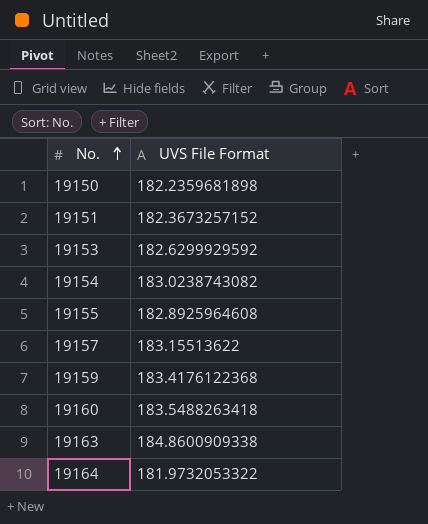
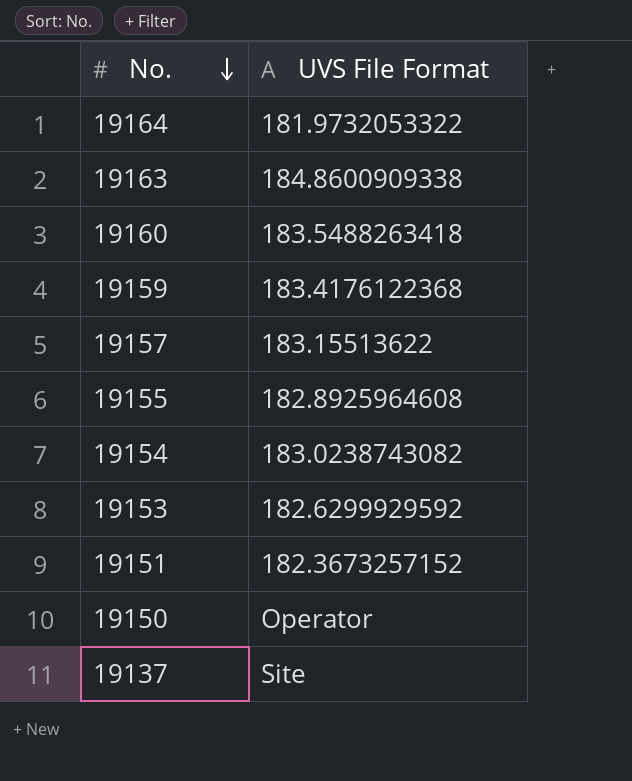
row order: No. ascending -> No. descending
19150 | UVS File Format: 182.2359681898 -> Operator
row 19137: none -> Site

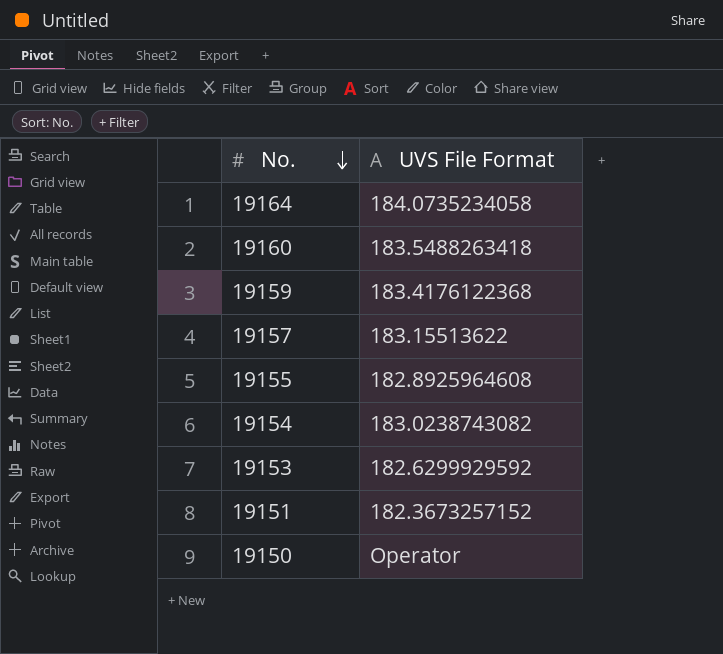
row 19163: 184.8600909338 -> none
row 19137: Site -> none
19164 | UVS File Format: 181.9732053322 -> 184.0735234058

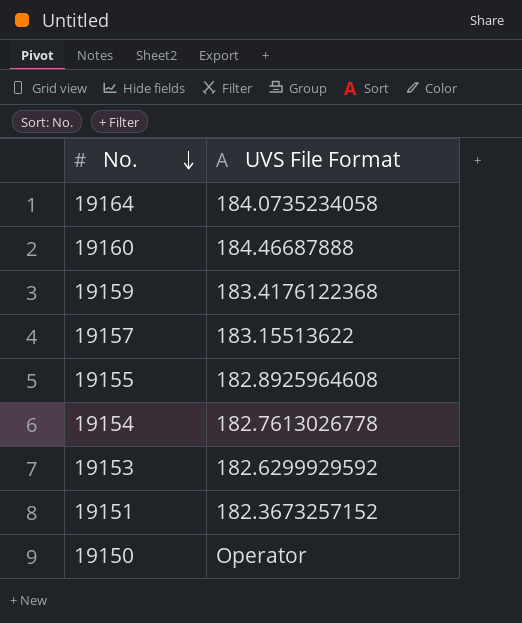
19160 | UVS File Format: 183.5488263418 -> 184.46687888
19154 | UVS File Format: 183.0238743082 -> 182.7613026778

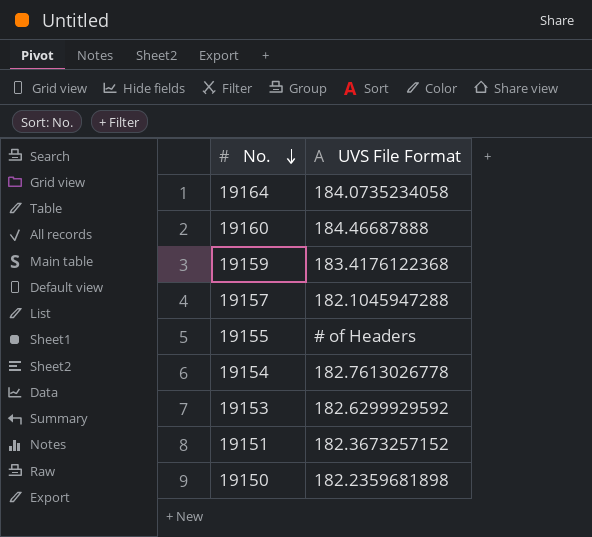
19157 | UVS File Format: 183.15513622 -> 182.1045947288
19155 | UVS File Format: 182.8925964608 -> # of Headers
19150 | UVS File Format: Operator -> 182.2359681898

